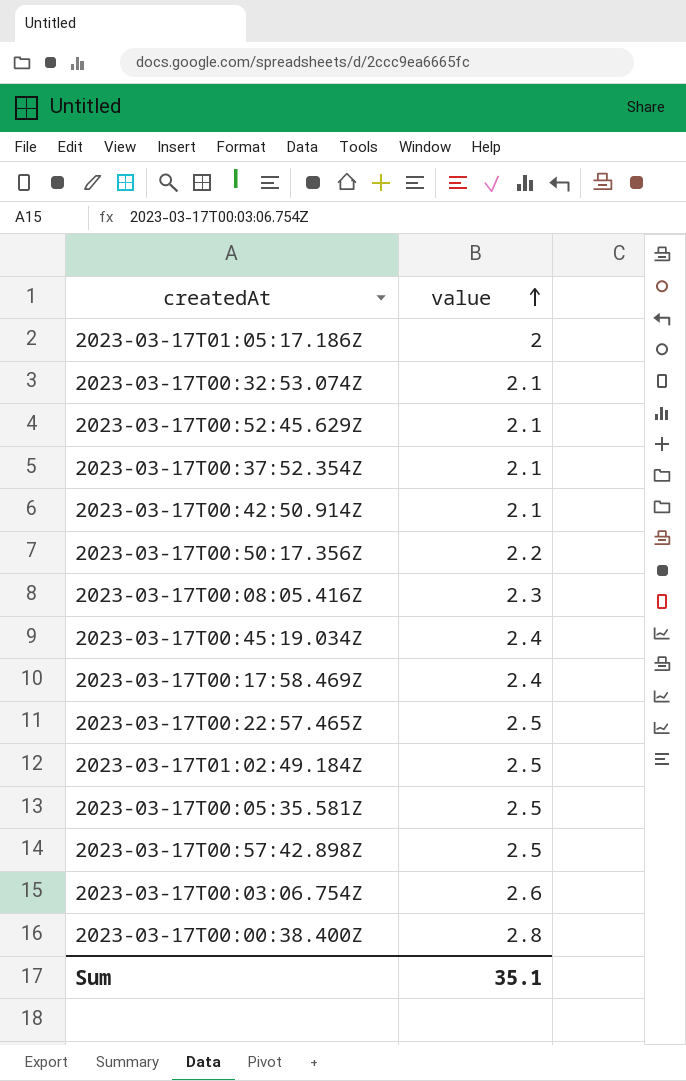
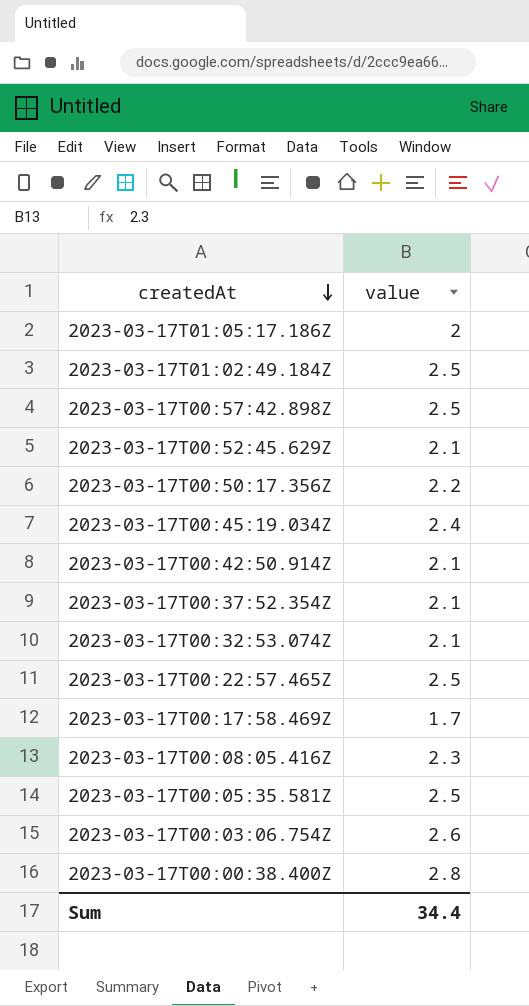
row order: value ascending -> createdAt descending
2023-03-17T00:17:58.469Z | value: 2.4 -> 1.7
Sum | value: 35.1 -> 34.4

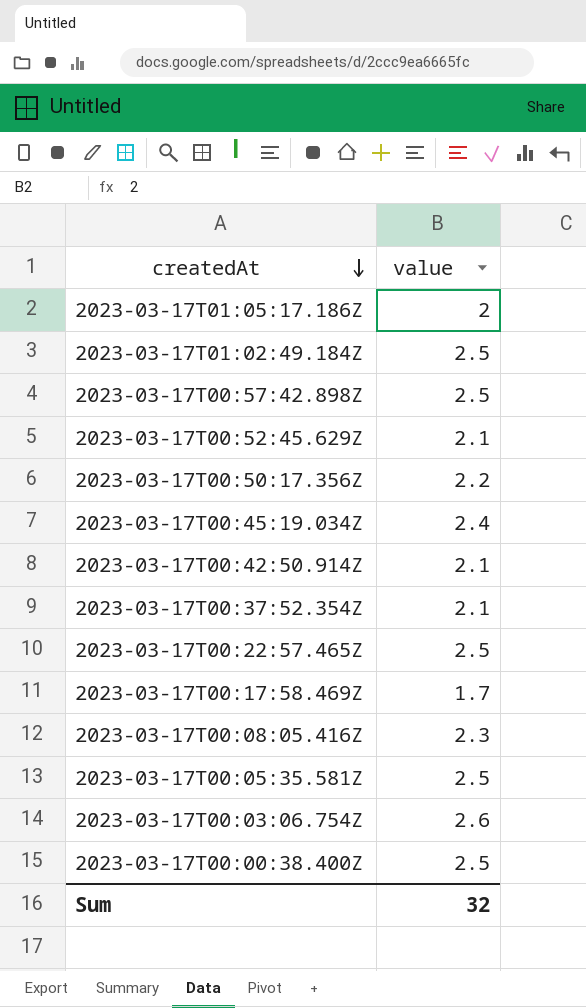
row 2023-03-17T00:32:53.074Z: 2.1 -> none
2023-03-17T00:00:38.400Z | value: 2.8 -> 2.5
Sum | value: 34.4 -> 32

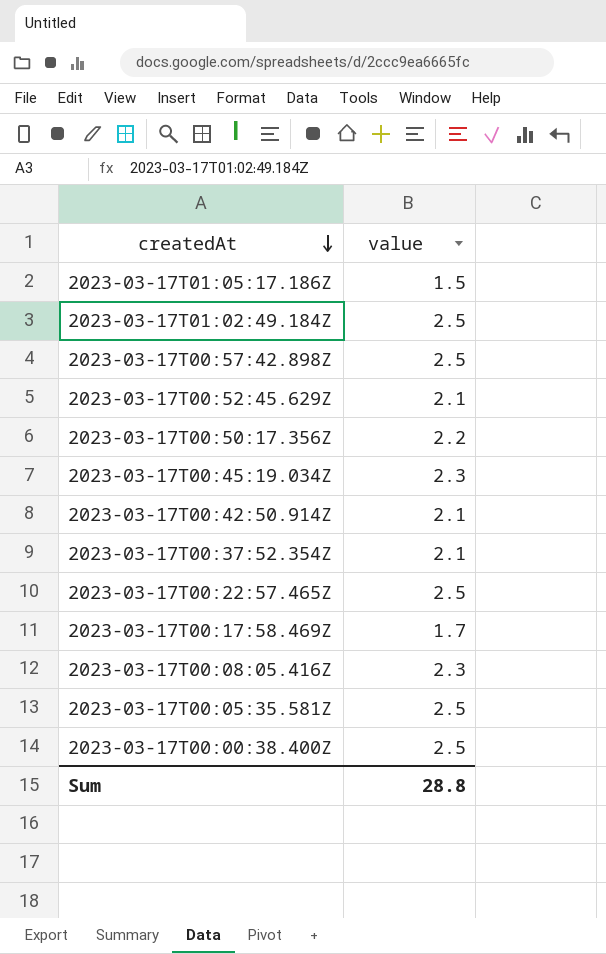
row 2023-03-17T00:03:06.754Z: 2.6 -> none
2023-03-17T01:05:17.186Z | value: 2 -> 1.5
2023-03-17T00:45:19.034Z | value: 2.4 -> 2.3
Sum | value: 32 -> 28.8

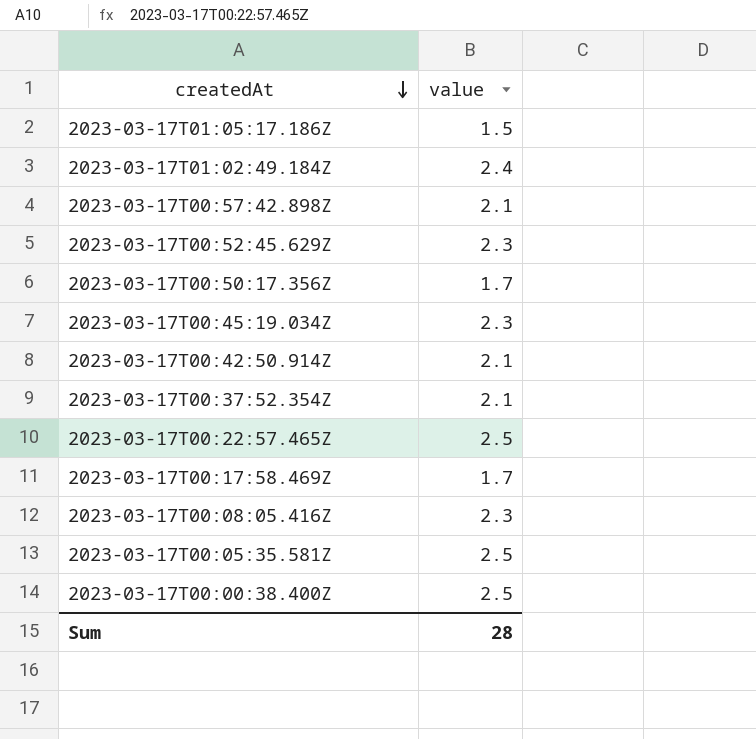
2023-03-17T01:02:49.184Z | value: 2.5 -> 2.4
2023-03-17T00:57:42.898Z | value: 2.5 -> 2.1
2023-03-17T00:52:45.629Z | value: 2.1 -> 2.3
2023-03-17T00:50:17.356Z | value: 2.2 -> 1.7
Sum | value: 28.8 -> 28

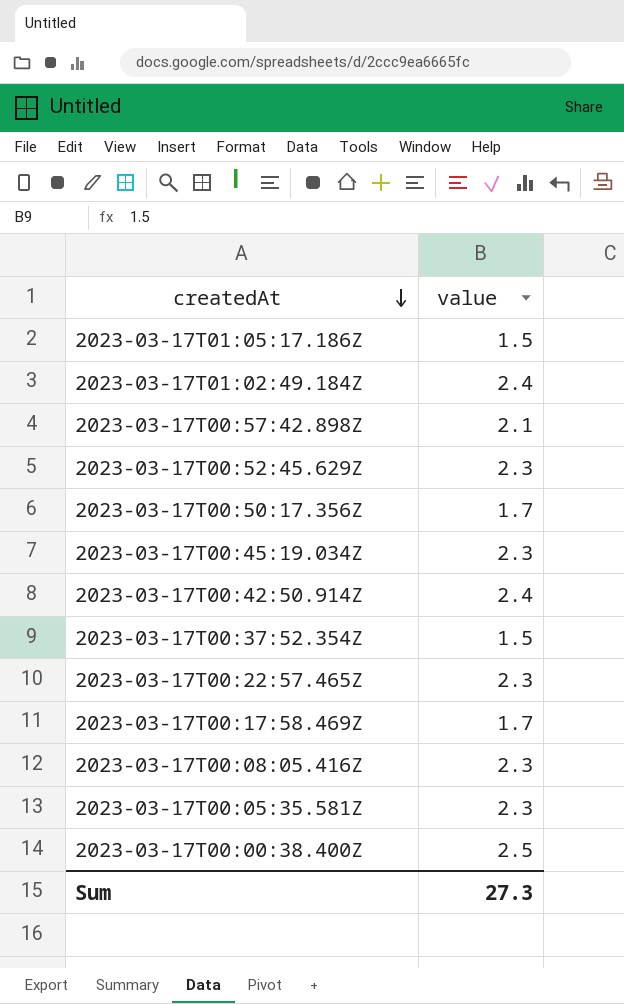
2023-03-17T00:42:50.914Z | value: 2.1 -> 2.4
2023-03-17T00:37:52.354Z | value: 2.1 -> 1.5
2023-03-17T00:22:57.465Z | value: 2.5 -> 2.3
2023-03-17T00:05:35.581Z | value: 2.5 -> 2.3
Sum | value: 28 -> 27.3

